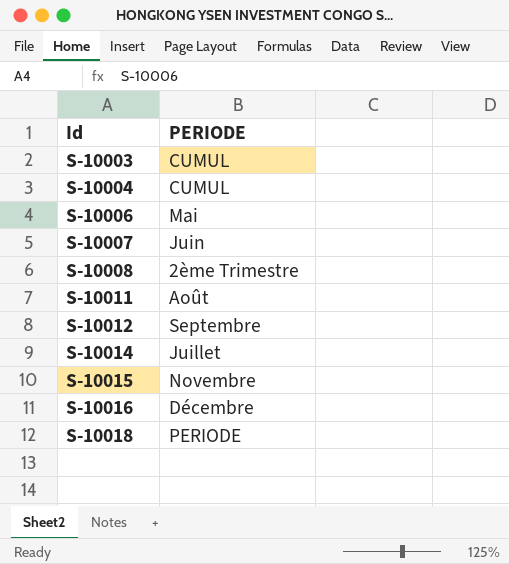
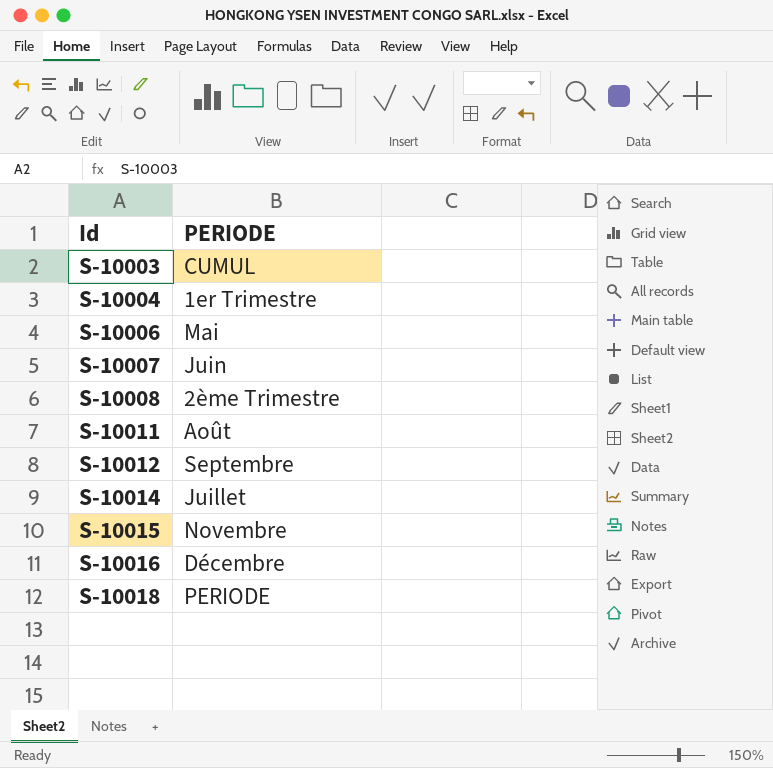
S-10004 | PERIODE: CUMUL -> 1er Trimestre

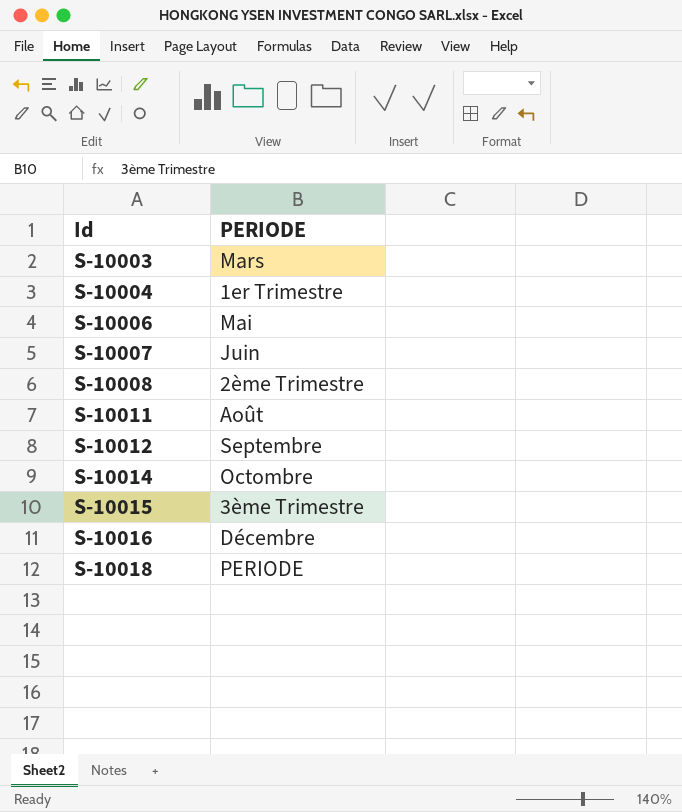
S-10003 | PERIODE: CUMUL -> Mars
S-10014 | PERIODE: Juillet -> Octombre
S-10015 | PERIODE: Novembre -> 3ème Trimestre

